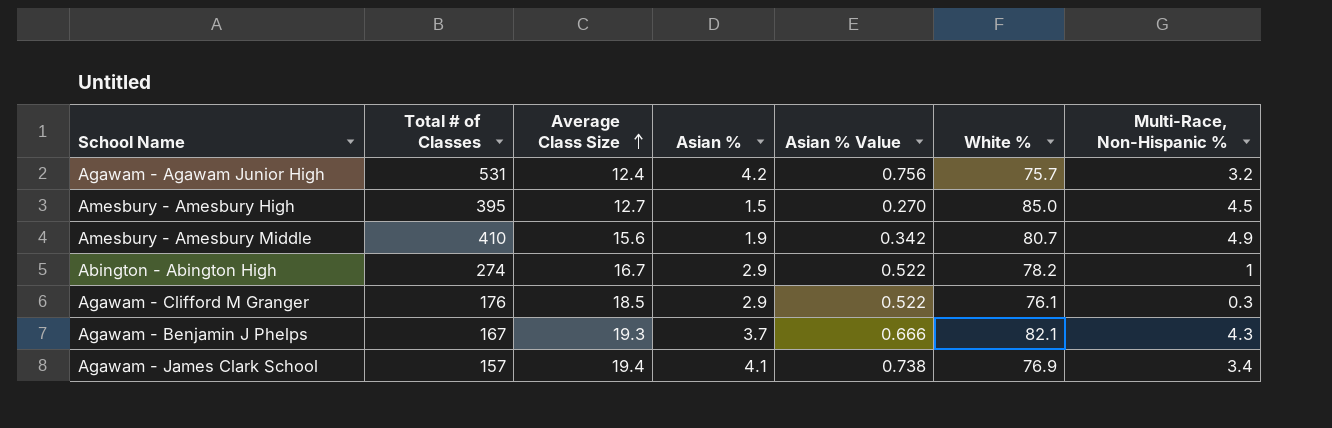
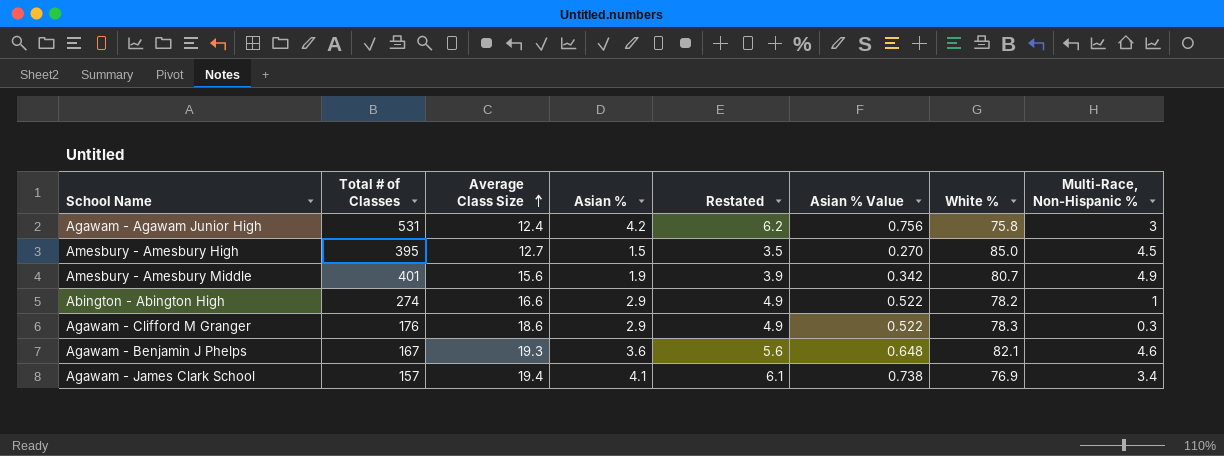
column Restated | formula: none -> [Asian %] + 2
Agawam - Agawam Junior High | White %: 75.7 -> 75.8
Agawam - Agawam Junior High | Multi-Race, Non-Hispanic %: 3.2 -> 3
Amesbury - Amesbury Middle | Total # of Classes: 410 -> 401
Abington - Abington High | Average Class Size: 16.7 -> 16.6
Agawam - Clifford M Granger | Average Class Size: 18.5 -> 18.6
Agawam - Clifford M Granger | White %: 76.1 -> 78.3
Agawam - Benjamin J Phelps | Asian %: 3.7 -> 3.6
Agawam - Benjamin J Phelps | Asian % Value: 0.666 -> 0.648
Agawam - Benjamin J Phelps | Multi-Race, Non-Hispanic %: 4.3 -> 4.6

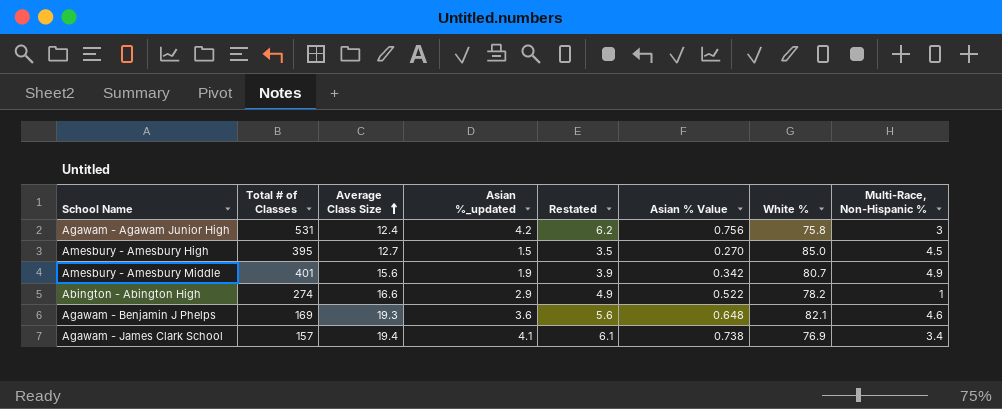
column name: Asian % -> Asian %_updated
row Agawam - Clifford M Granger: 176 | 18.6 | 2.9 | 4.9 | 0.522 | 78.3 | 0.3 -> none
Agawam - Benjamin J Phelps | Total # of Classes: 167 -> 169

